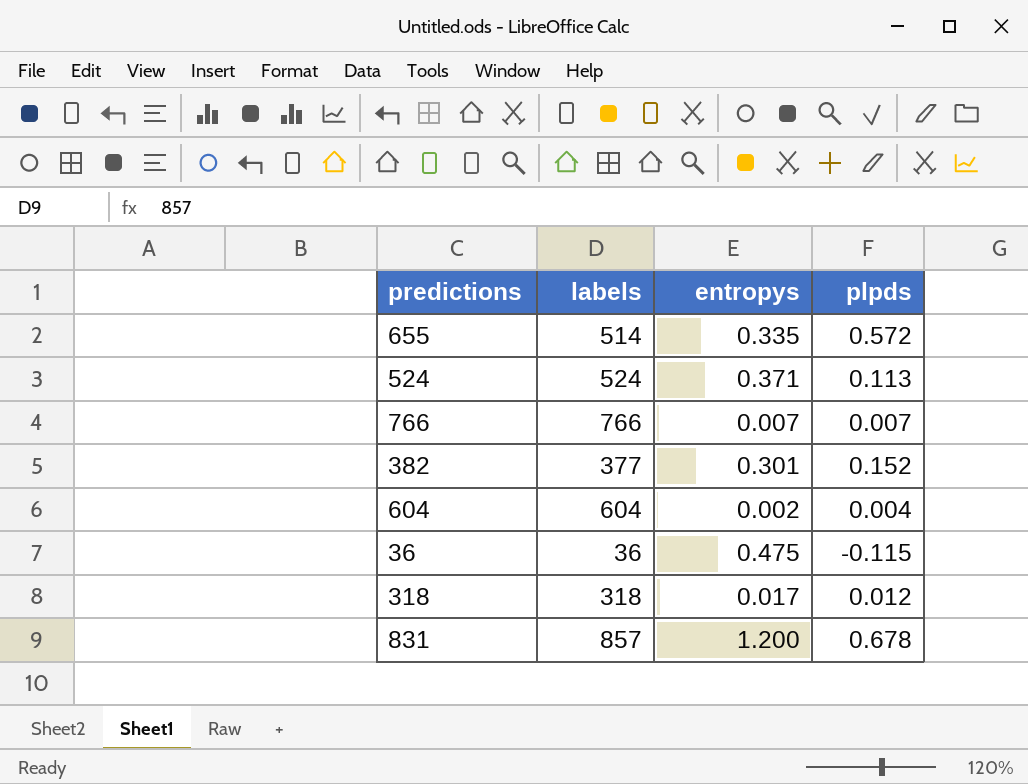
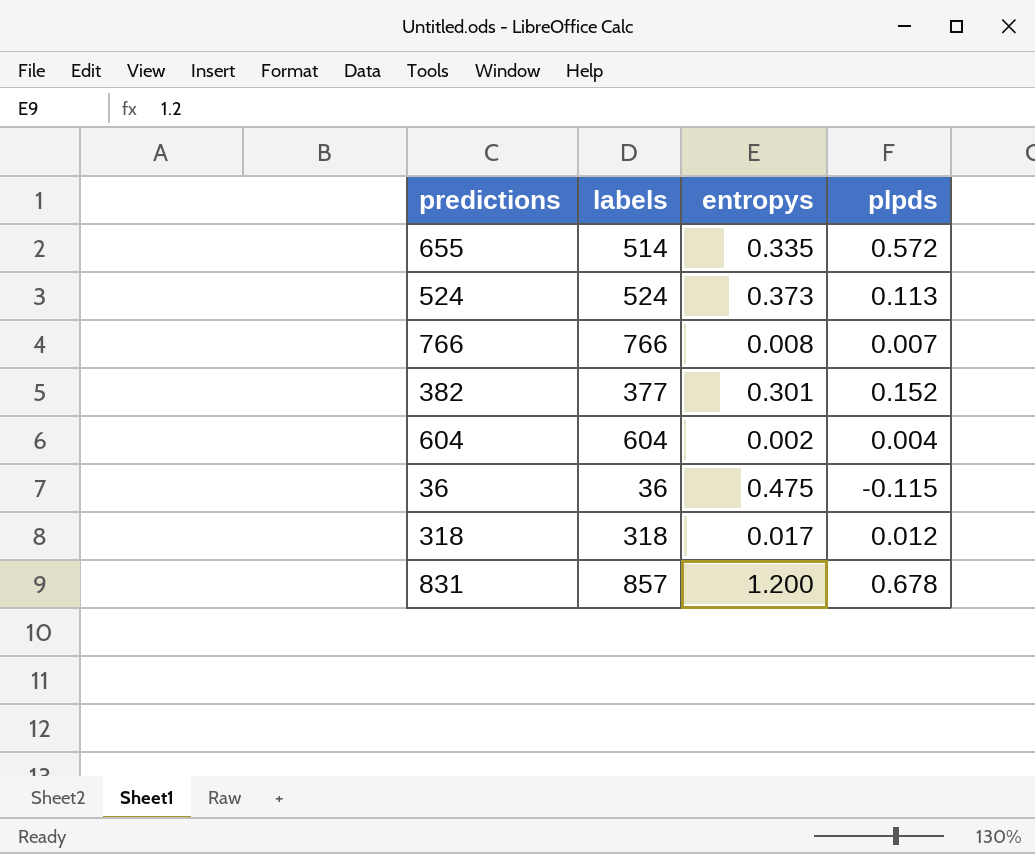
524 | entropys: 0.371 -> 0.373
766 | entropys: 0.007 -> 0.008

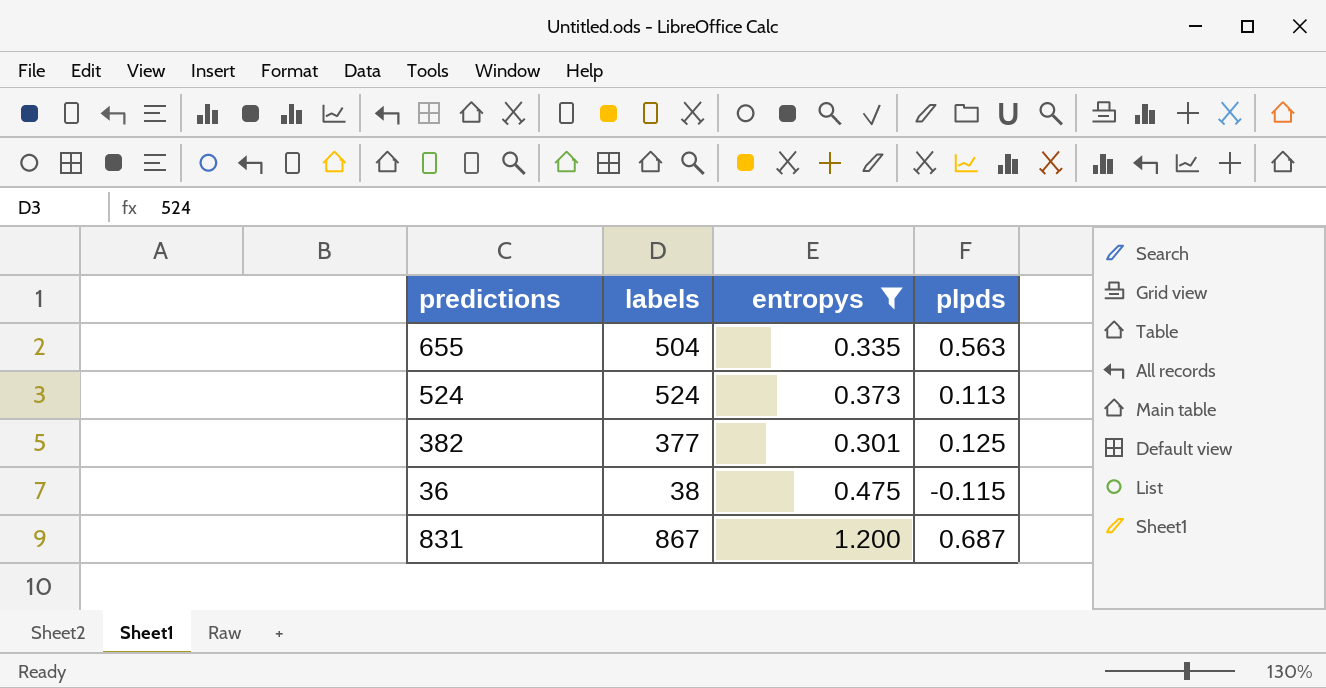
filter: none -> entropys >= 0.301
655 | labels: 514 -> 504
655 | plpds: 0.572 -> 0.563
382 | plpds: 0.152 -> 0.125
36 | labels: 36 -> 38
831 | labels: 857 -> 867
831 | plpds: 0.678 -> 0.687

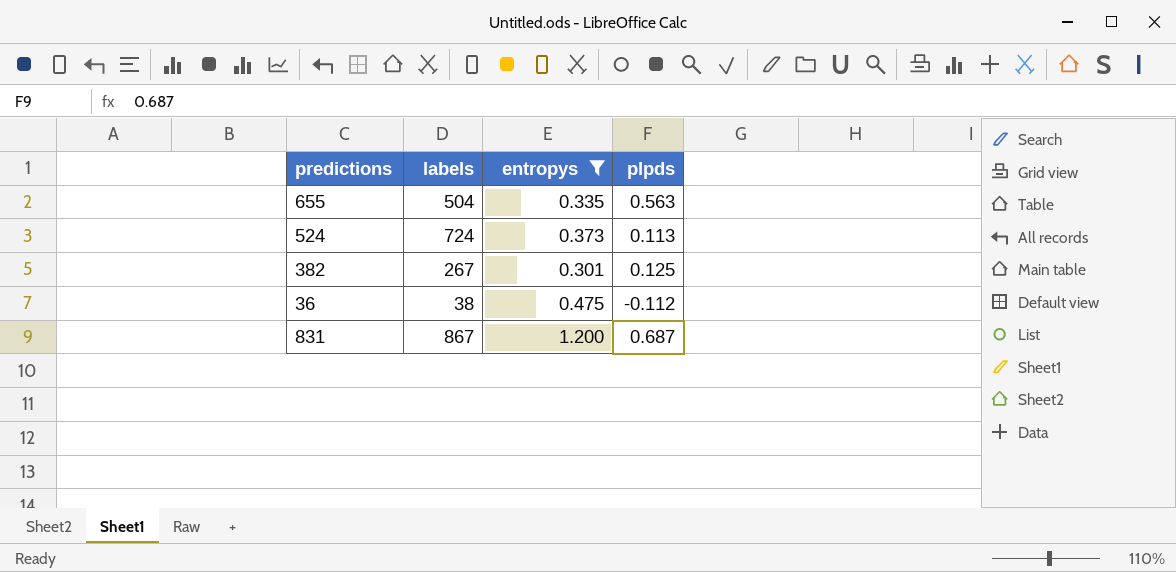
524 | labels: 524 -> 724
382 | labels: 377 -> 267
36 | plpds: -0.115 -> -0.112

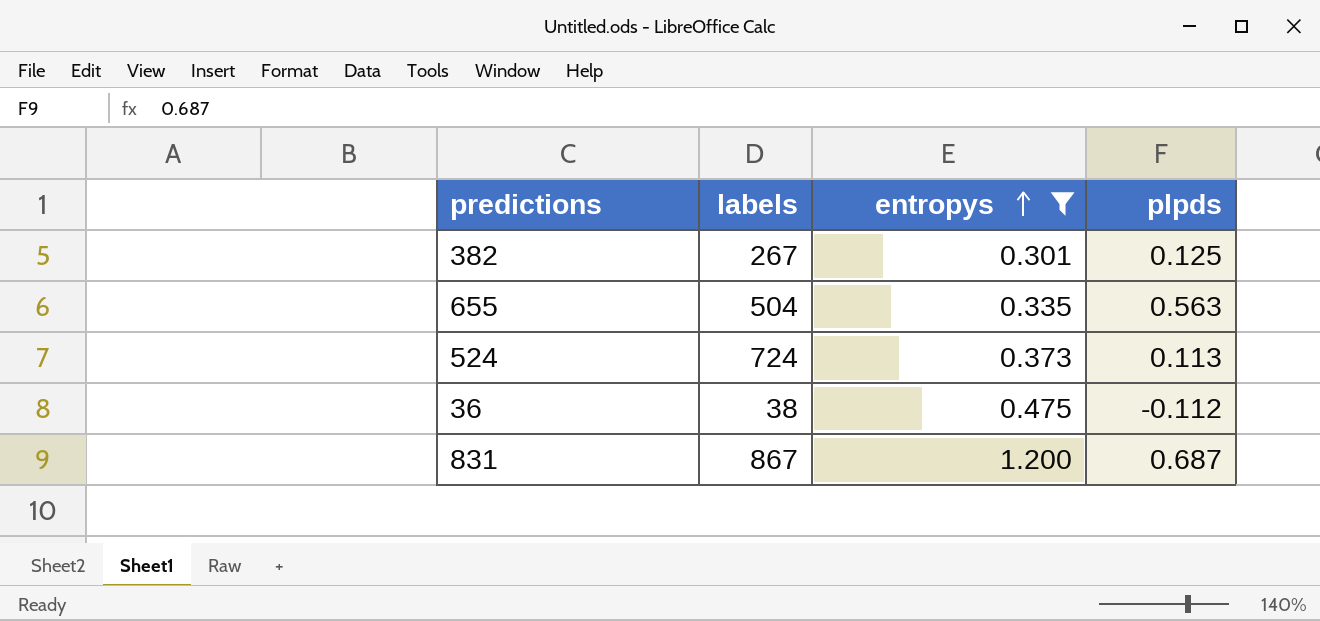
row order: none -> entropys ascending

